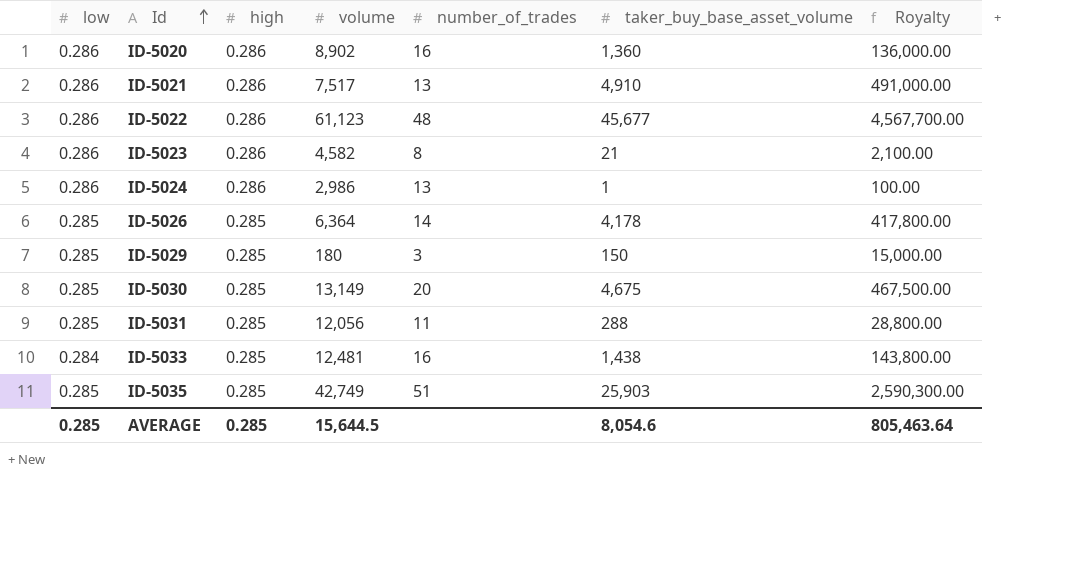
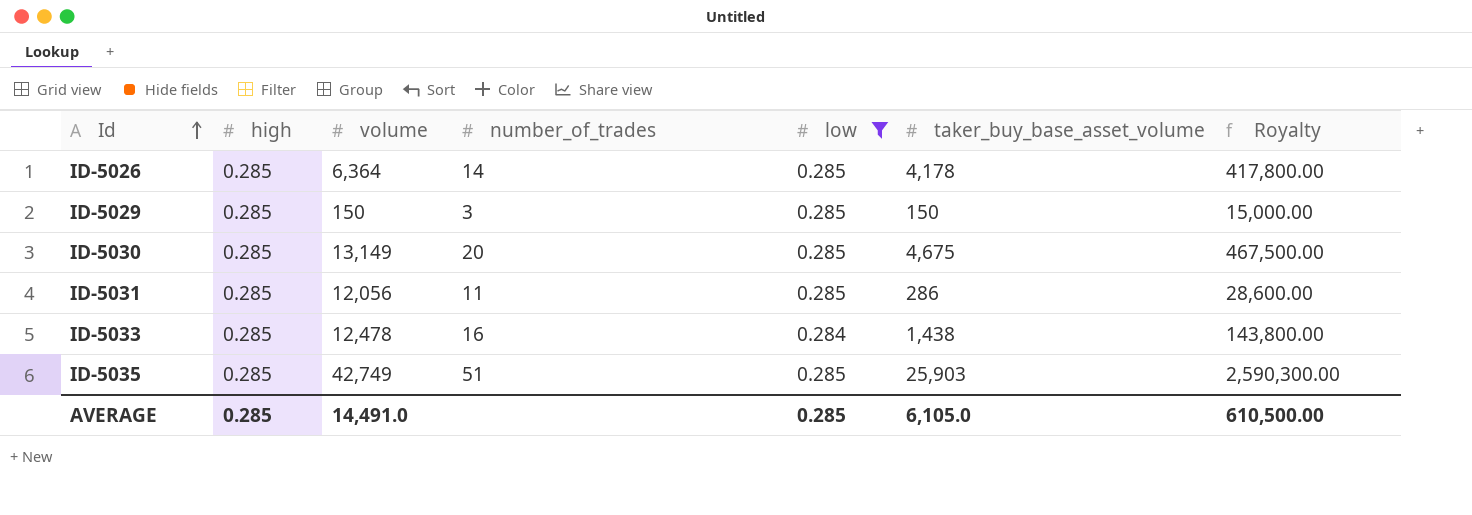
filter: none -> low != 0.286
column low | position: 1 -> 5
ID-5029 | volume: 180 -> 150
ID-5031 | taker_buy_base_asset_volume: 288 -> 286
ID-5031 | Royalty: 28,800.00 -> 28,600.00
ID-5033 | volume: 12,481 -> 12,478
AVERAGE | volume: 15,644.5 -> 14,491.0
AVERAGE | taker_buy_base_asset_volume: 8,054.6 -> 6,105.0
AVERAGE | Royalty: 805,463.64 -> 610,500.00

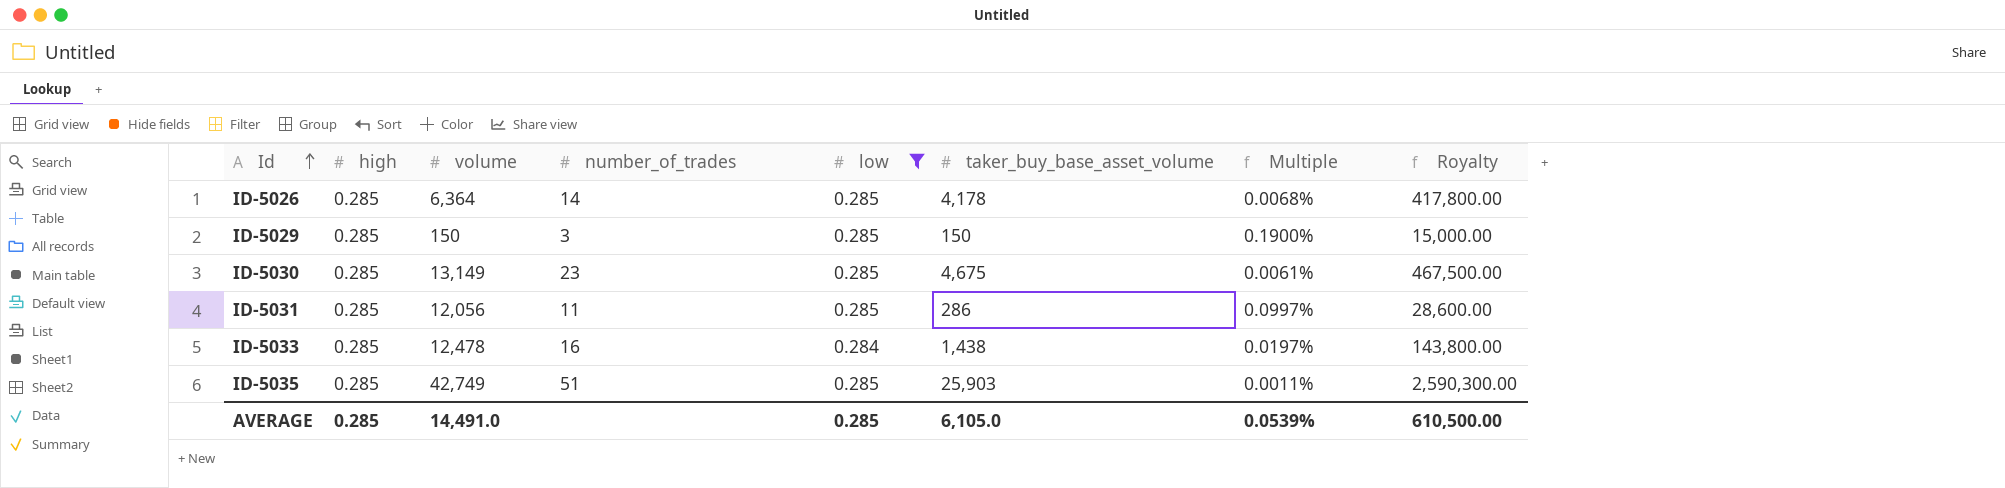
column Multiple | formula: none -> [low] / [taker_buy_base_asset_volume]
ID-5030 | number_of_trades: 20 -> 23

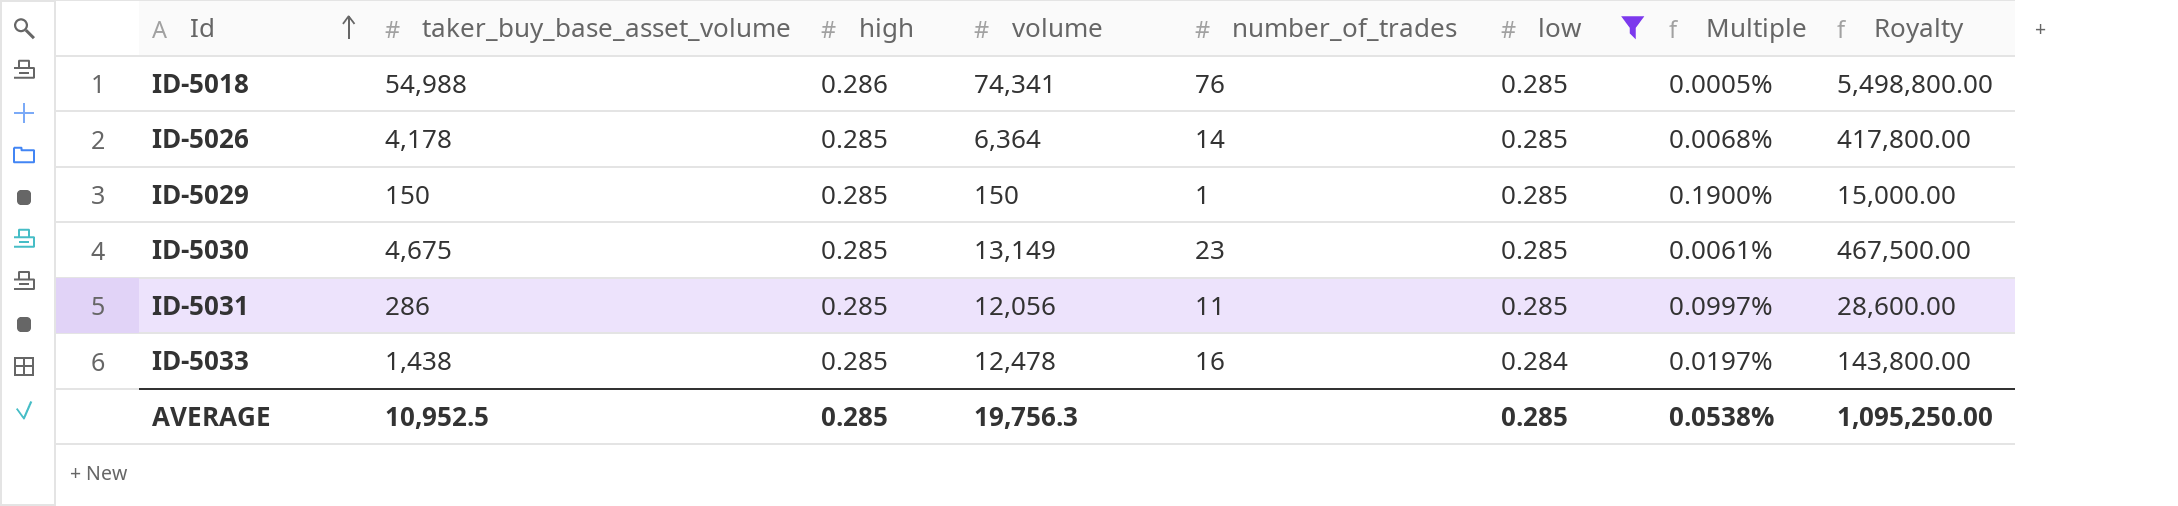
column taker_buy_base_asset_volume | position: 6 -> 2
row ID-5035: 0.285 | 42,749 | 51 | 0.285 | 25,903 | 0.0011% | 2,590,300.00 -> none
row ID-5018: none -> 54,988 | 0.286 | 74,341 | 76 | 0.285 | 0.0005% | 5,498,800.00
ID-5029 | number_of_trades: 3 -> 1
AVERAGE | taker_buy_base_asset_volume: 6,105.0 -> 10,952.5
AVERAGE | volume: 14,491.0 -> 19,756.3
AVERAGE | Multiple: 0.0539% -> 0.0538%
AVERAGE | Royalty: 610,500.00 -> 1,095,250.00

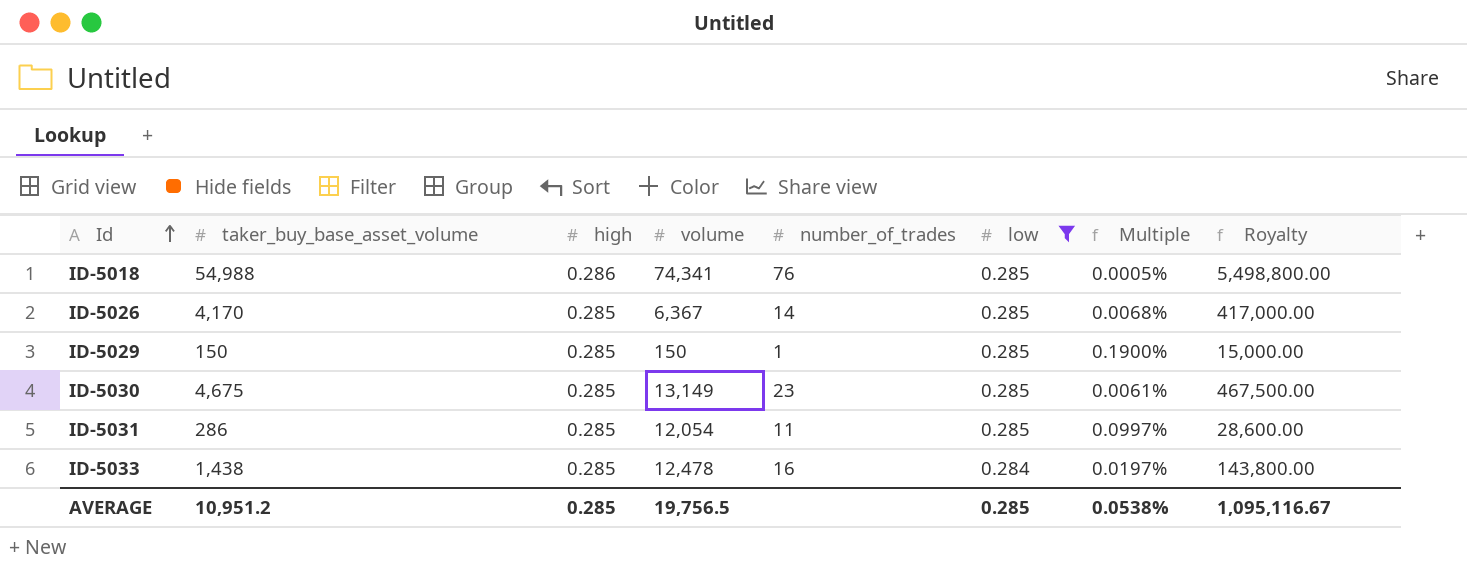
ID-5026 | taker_buy_base_asset_volume: 4,178 -> 4,170
ID-5026 | volume: 6,364 -> 6,367
ID-5026 | Royalty: 417,800.00 -> 417,000.00
ID-5031 | volume: 12,056 -> 12,054
AVERAGE | taker_buy_base_asset_volume: 10,952.5 -> 10,951.2
AVERAGE | volume: 19,756.3 -> 19,756.5
AVERAGE | Royalty: 1,095,250.00 -> 1,095,116.67

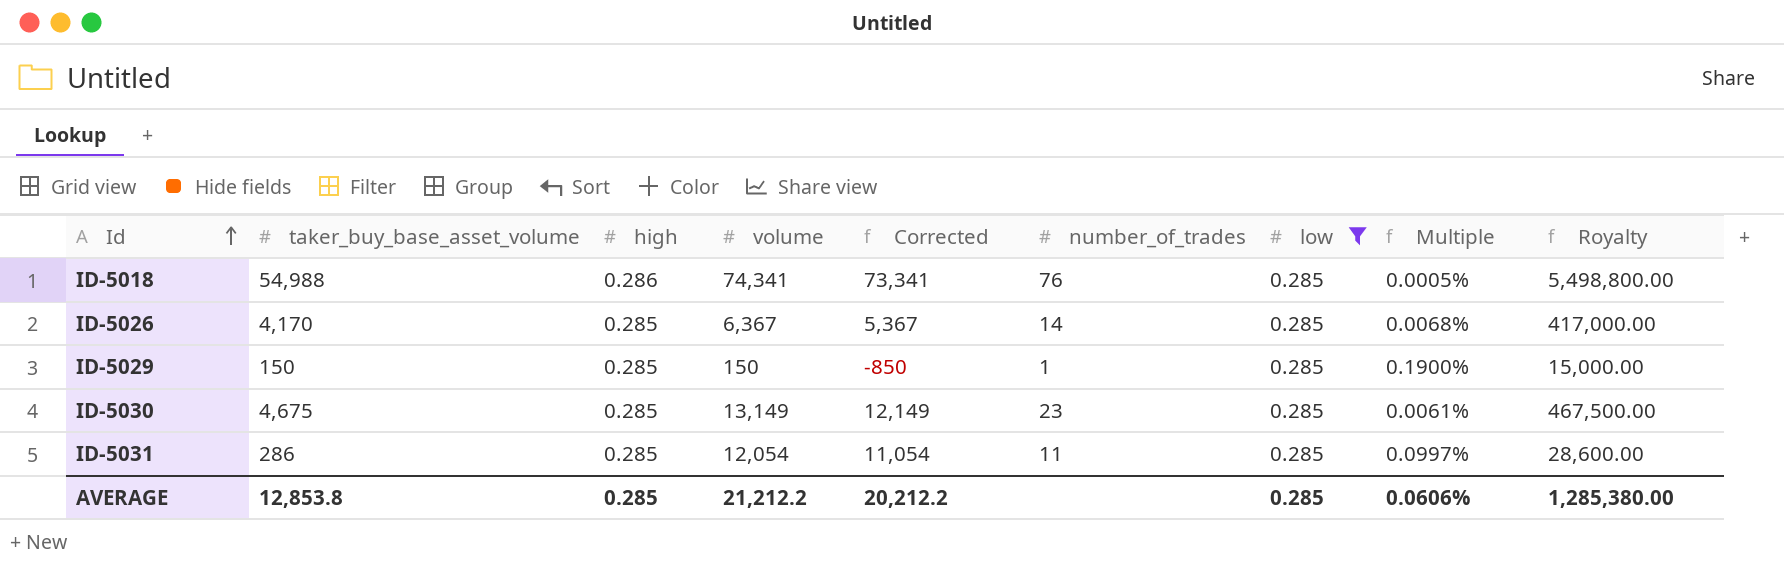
column Corrected | formula: none -> [volume] - 1000
row ID-5033: 1,438 | 0.285 | 12,478 | 16 | 0.284 | 0.0197% | 143,800.00 -> none
AVERAGE | taker_buy_base_asset_volume: 10,951.2 -> 12,853.8
AVERAGE | volume: 19,756.5 -> 21,212.2
AVERAGE | Multiple: 0.0538% -> 0.0606%
AVERAGE | Royalty: 1,095,116.67 -> 1,285,380.00

